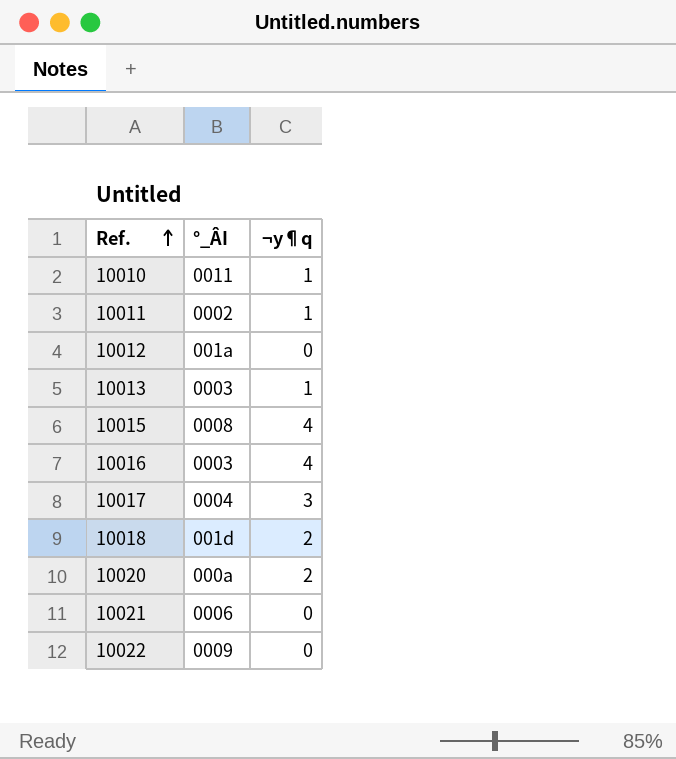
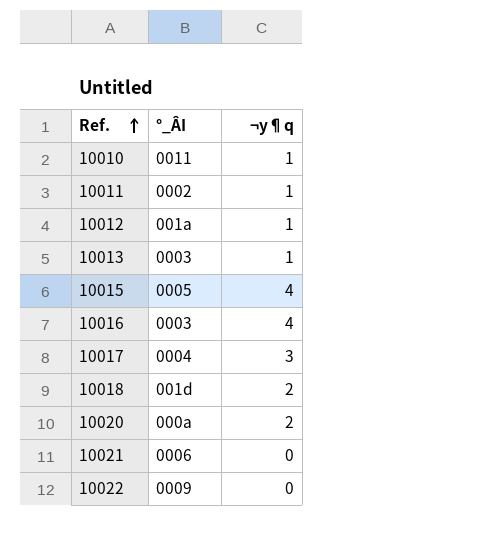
10012 | ¬y¶q: 0 -> 1
10015 | °_ÂI: 0008 -> 0005

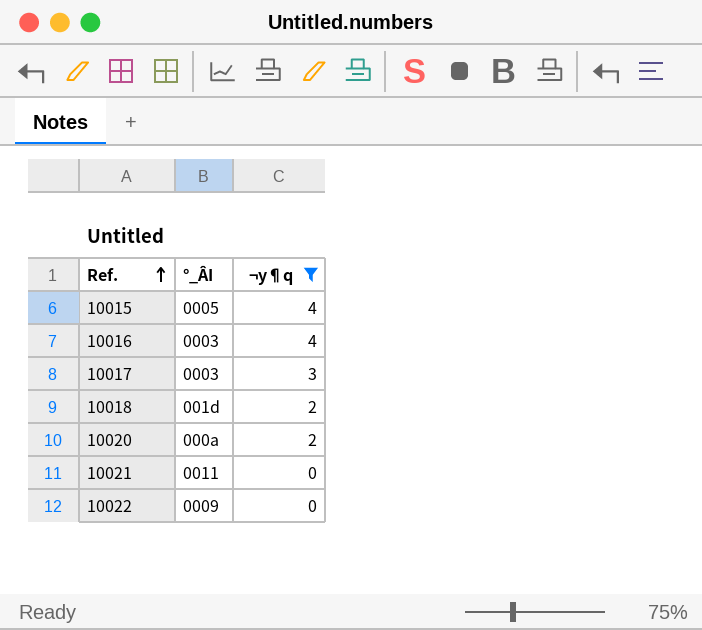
filter: none -> ¬y¶q != 1
10017 | °_ÂI: 0004 -> 0003
10021 | °_ÂI: 0006 -> 0011

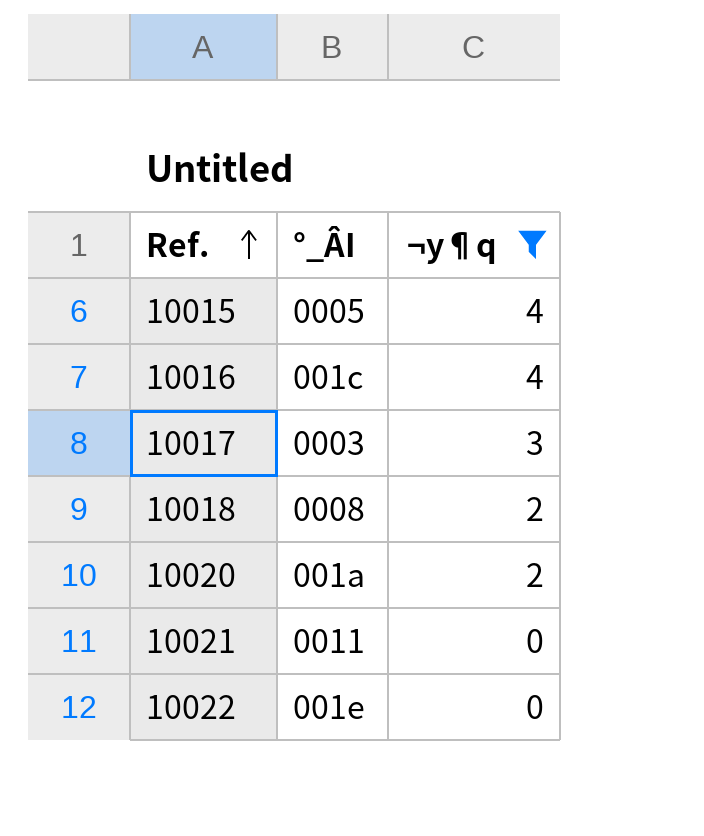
10016 | °_ÂI: 0003 -> 001c
10018 | °_ÂI: 001d -> 0008
10020 | °_ÂI: 000a -> 001a
10022 | °_ÂI: 0009 -> 001e

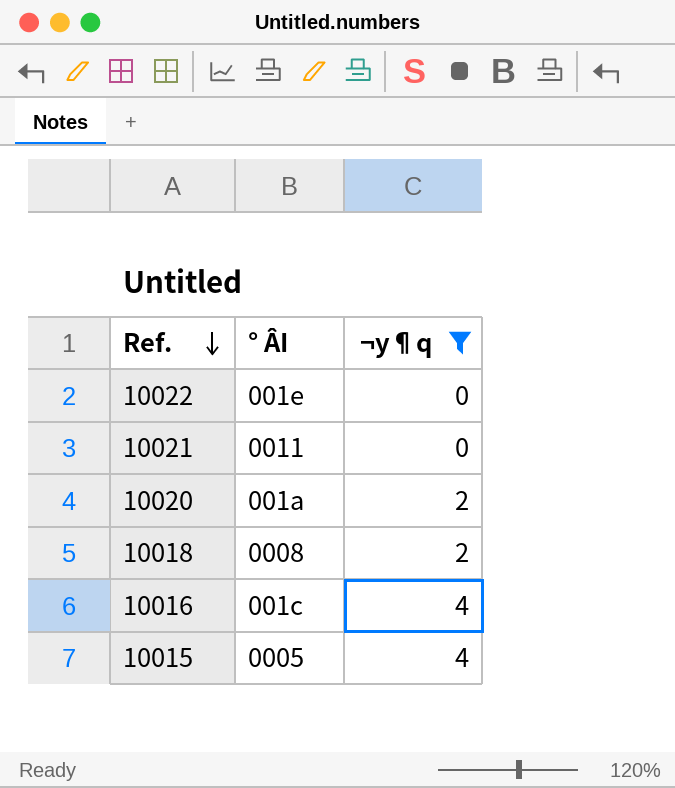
row order: Ref. ascending -> Ref. descending
column name: °_ÂI -> ° ÂI
row 10017: 0003 | 3 -> none

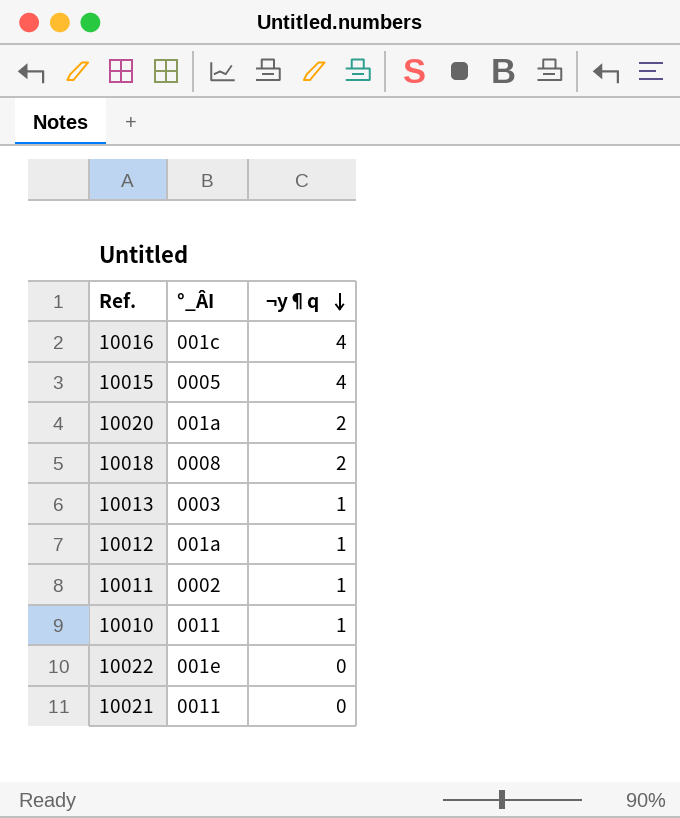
filter: ¬y¶q != 1 -> none
row order: Ref. descending -> ¬y¶q descending
column name: ° ÂI -> °_ÂI

